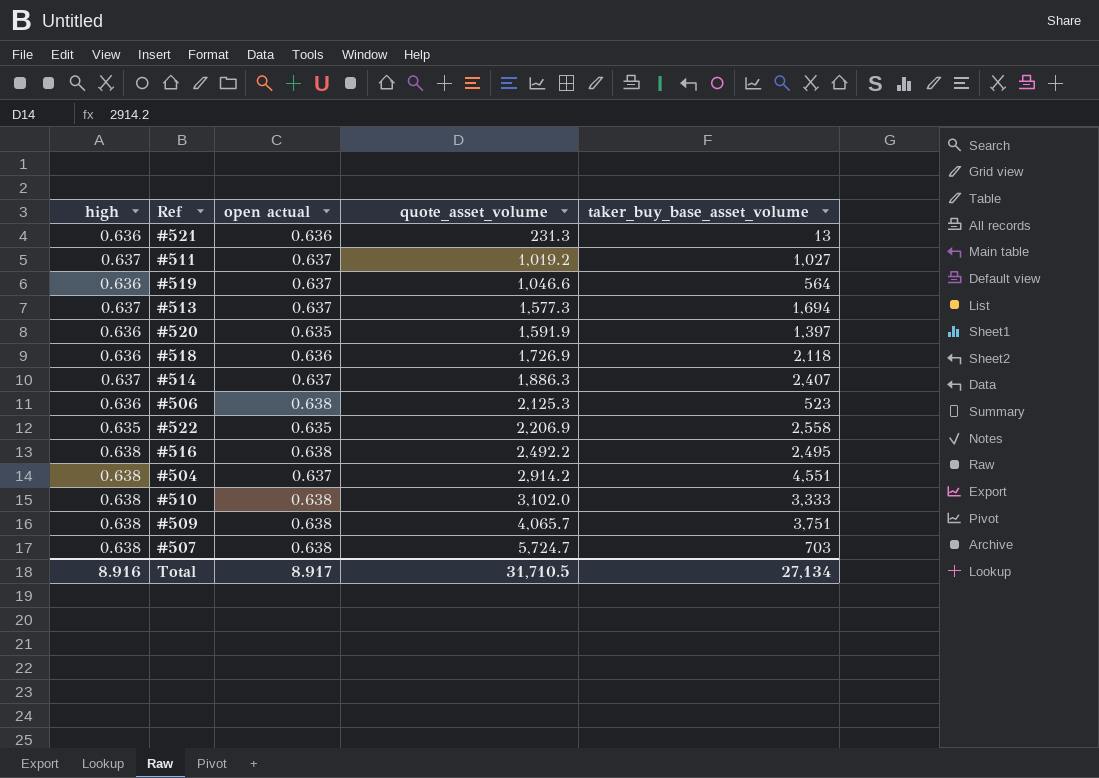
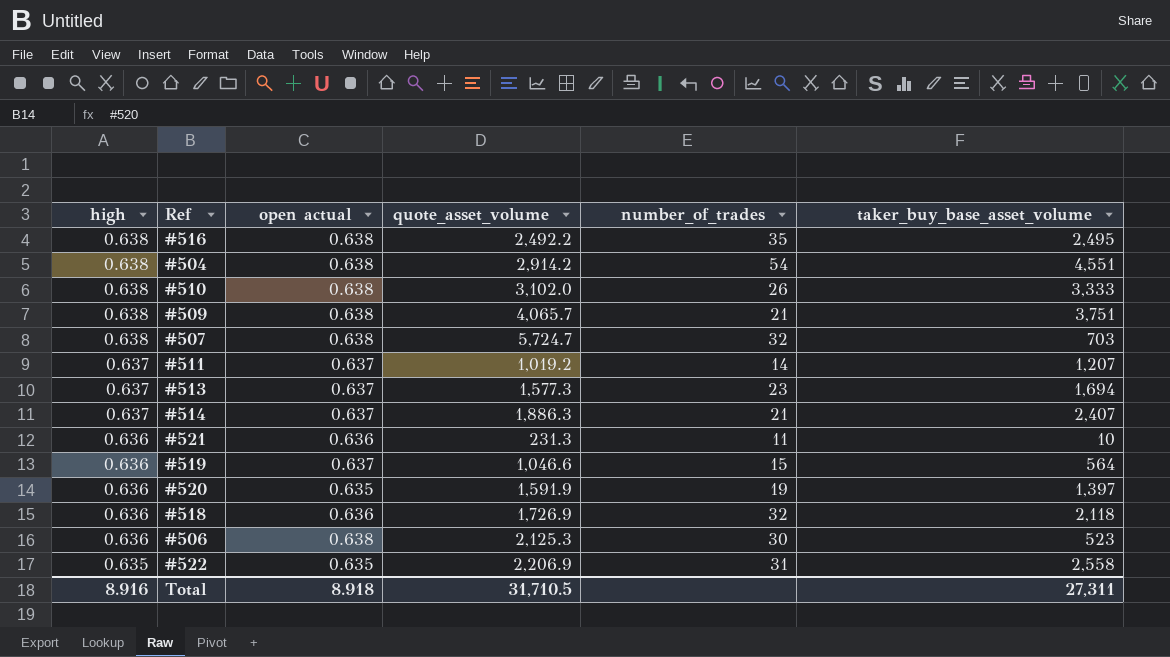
row order: quote_asset_volume ascending -> high descending
column number_of_trades | position: none -> 5
#504 | open actual: 0.637 -> 0.638
#511 | taker_buy_base_asset_volume: 1,027 -> 1,207
#521 | taker_buy_base_asset_volume: 13 -> 10
Total | open actual: 8.917 -> 8.918
Total | taker_buy_base_asset_volume: 27,134 -> 27,311

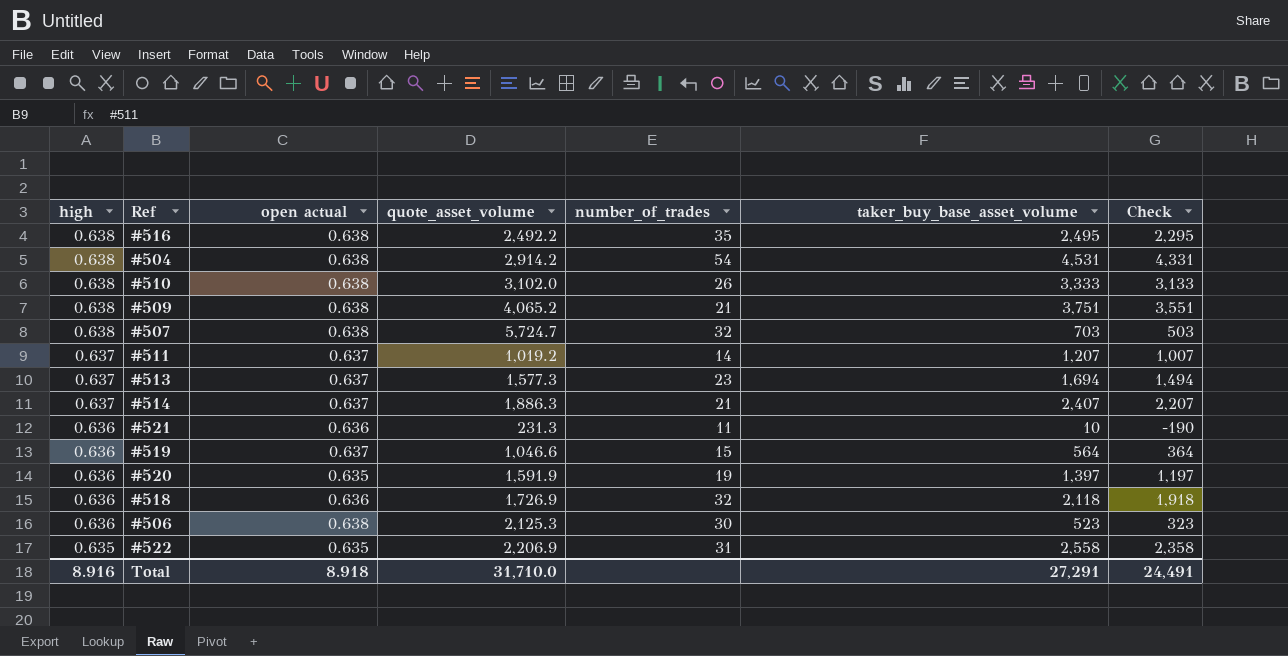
column Check | formula: none -> [taker_buy_base_asset_volume] - 200
#504 | taker_buy_base_asset_volume: 4,551 -> 4,531
#509 | quote_asset_volume: 4,065.7 -> 4,065.2
Total | quote_asset_volume: 31,710.5 -> 31,710.0
Total | taker_buy_base_asset_volume: 27,311 -> 27,291

